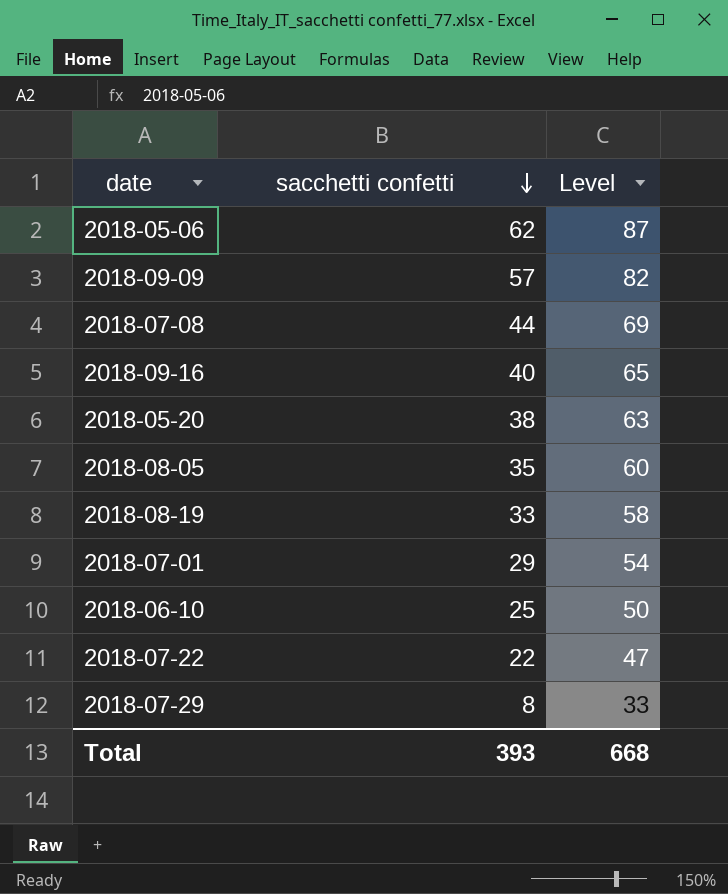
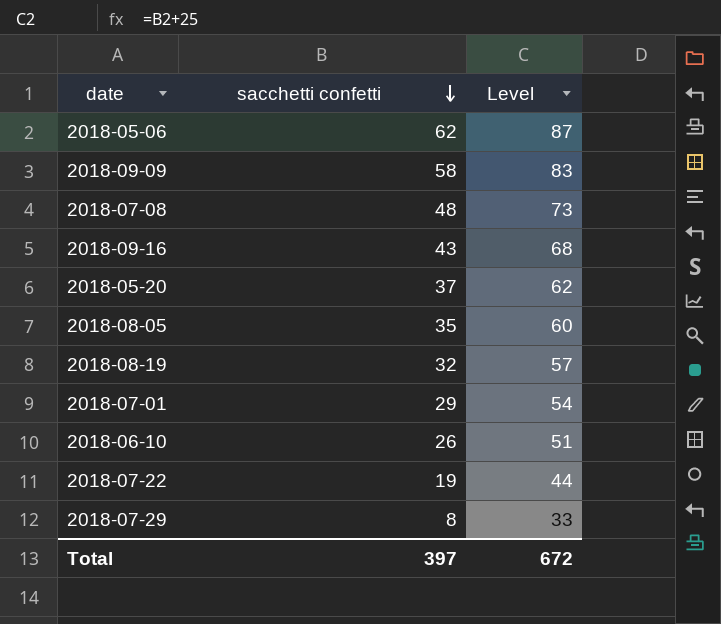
2018-09-09 | sacchetti confetti: 57 -> 58
2018-09-09 | Level: 82 -> 83
2018-07-08 | sacchetti confetti: 44 -> 48
2018-07-08 | Level: 69 -> 73
2018-09-16 | sacchetti confetti: 40 -> 43
2018-09-16 | Level: 65 -> 68
2018-05-20 | sacchetti confetti: 38 -> 37
2018-05-20 | Level: 63 -> 62
2018-08-19 | sacchetti confetti: 33 -> 32
2018-08-19 | Level: 58 -> 57
2018-06-10 | sacchetti confetti: 25 -> 26
2018-06-10 | Level: 50 -> 51
2018-07-22 | sacchetti confetti: 22 -> 19
2018-07-22 | Level: 47 -> 44
Total | sacchetti confetti: 393 -> 397
Total | Level: 668 -> 672

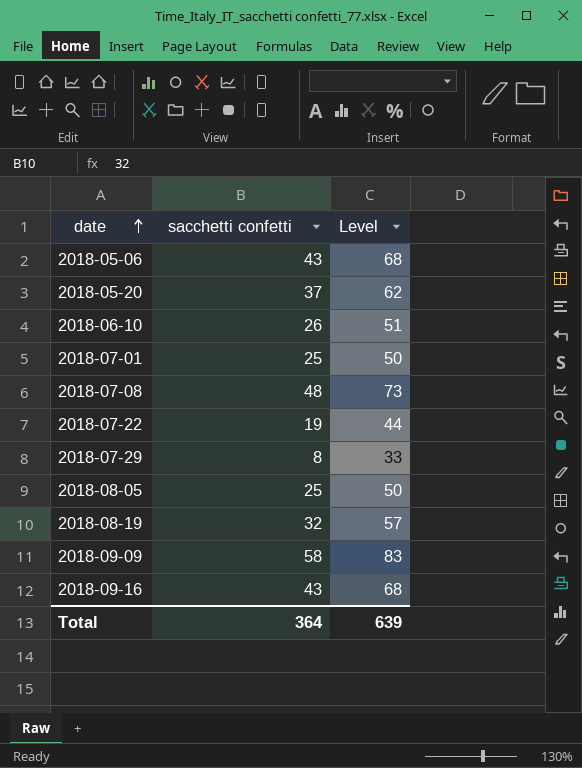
row order: sacchetti confetti descending -> date ascending
2018-05-06 | sacchetti confetti: 62 -> 43
2018-05-06 | Level: 87 -> 68
2018-07-01 | sacchetti confetti: 29 -> 25
2018-07-01 | Level: 54 -> 50
2018-08-05 | sacchetti confetti: 35 -> 25
2018-08-05 | Level: 60 -> 50
Total | sacchetti confetti: 397 -> 364
Total | Level: 672 -> 639

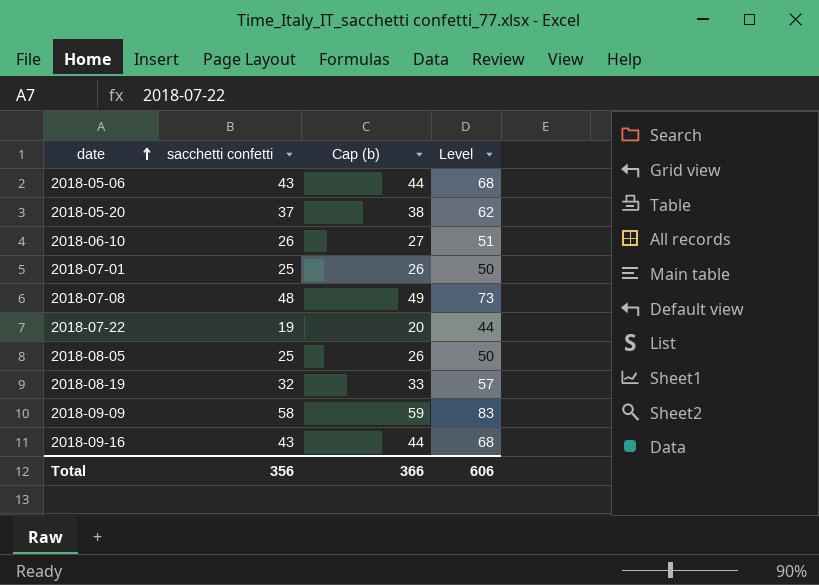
column Cap (b) | formula: none -> [sacchetti confetti] + 1
row 2018-07-29: 8 | 33 -> none
Total | sacchetti confetti: 364 -> 356
Total | Level: 639 -> 606

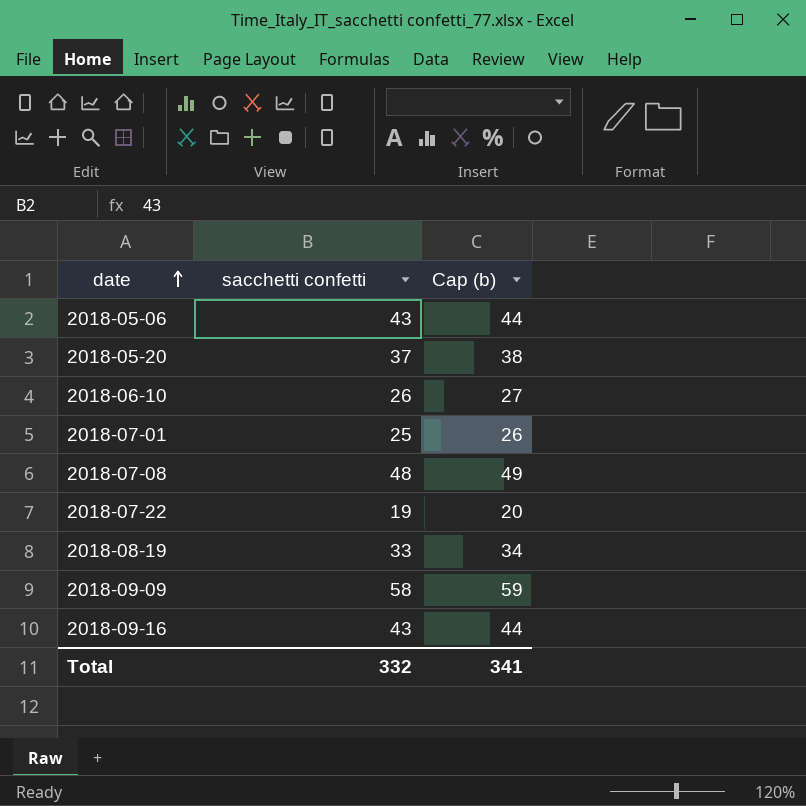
column Level | formula: [sacchetti confetti] + 25 -> none
row 2018-08-05: 25 | 26 | 50 -> none
2018-08-19 | sacchetti confetti: 32 -> 33
2018-08-19 | Cap (b): 33 -> 34
Total | sacchetti confetti: 356 -> 332
Total | Cap (b): 366 -> 341

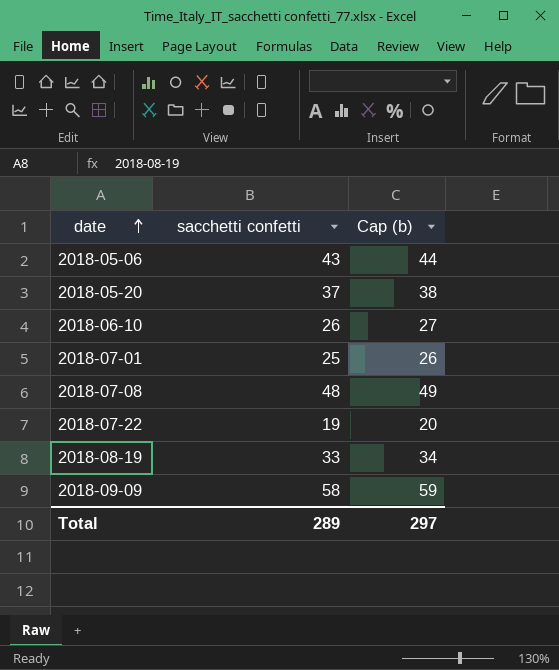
row 2018-09-16: 43 | 44 -> none
Total | sacchetti confetti: 332 -> 289
Total | Cap (b): 341 -> 297

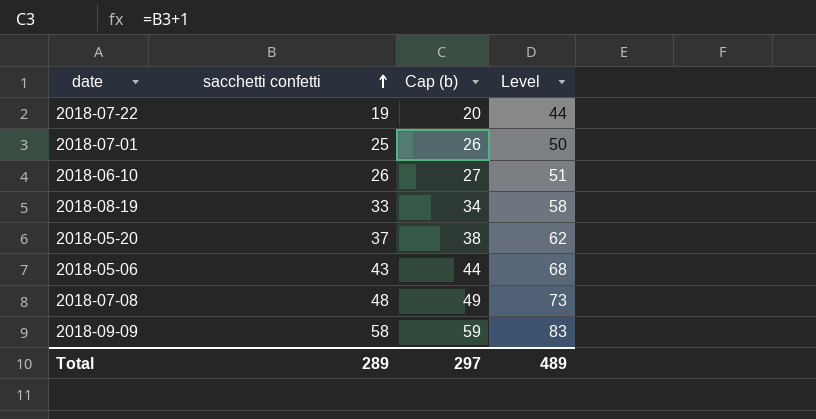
row order: date ascending -> sacchetti confetti ascending
column Level | formula: none -> [sacchetti confetti] + 25

